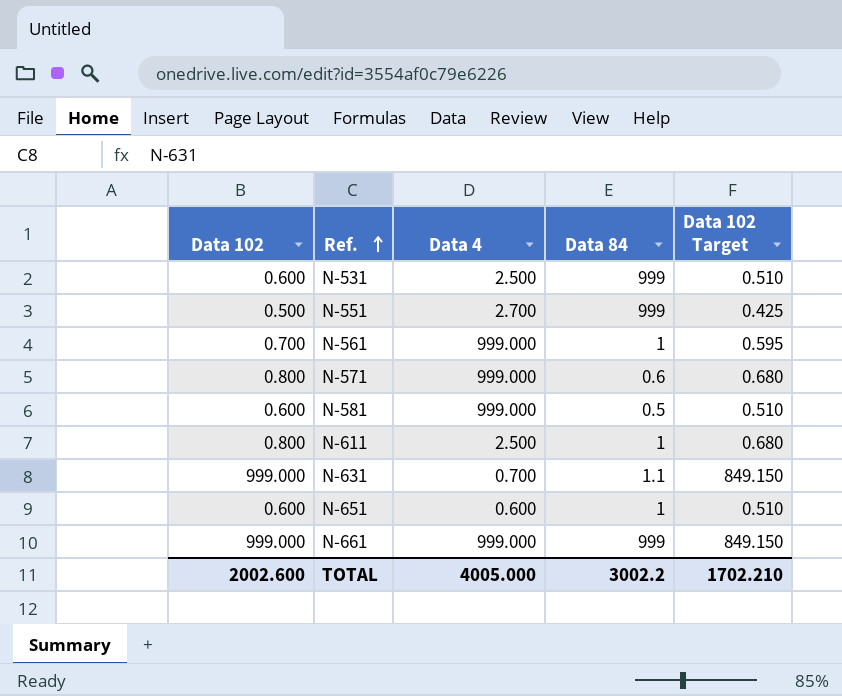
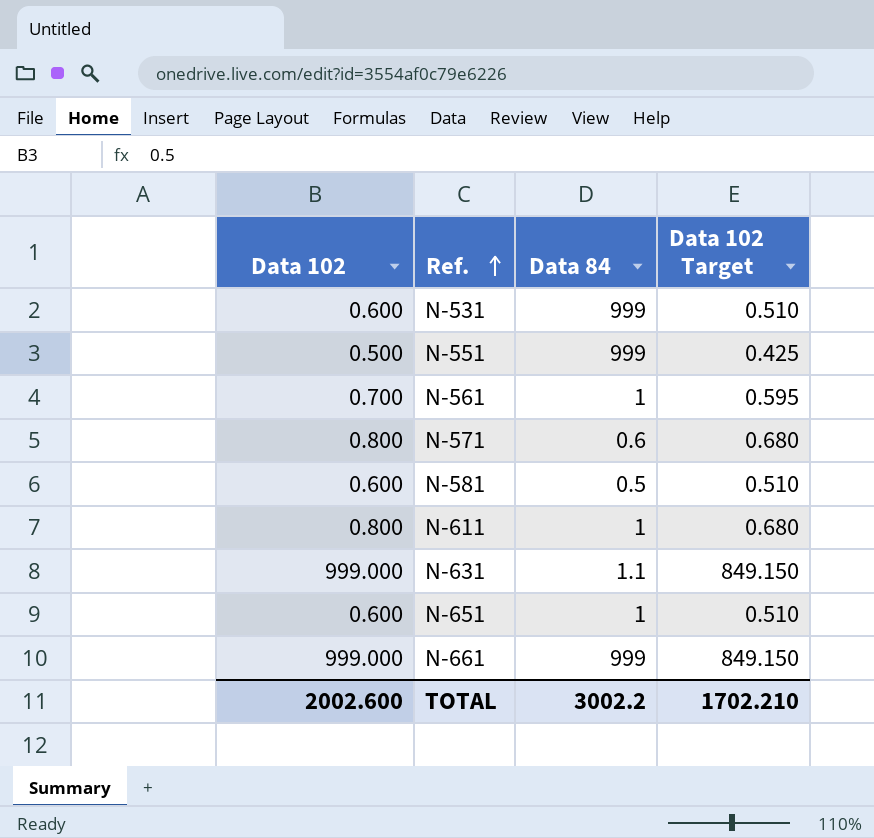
column Data 4 | position: 3 -> none

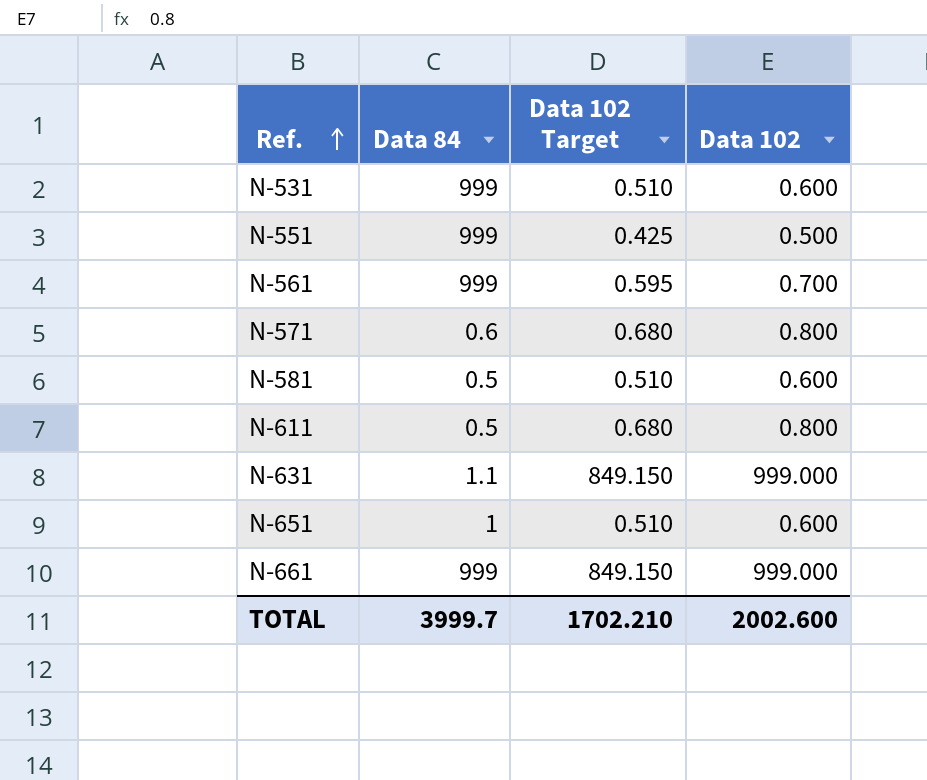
column Data 102 | position: 1 -> 4
N-561 | Data 84: 1 -> 999
N-611 | Data 84: 1 -> 0.5
TOTAL | Data 84: 3002.2 -> 3999.7

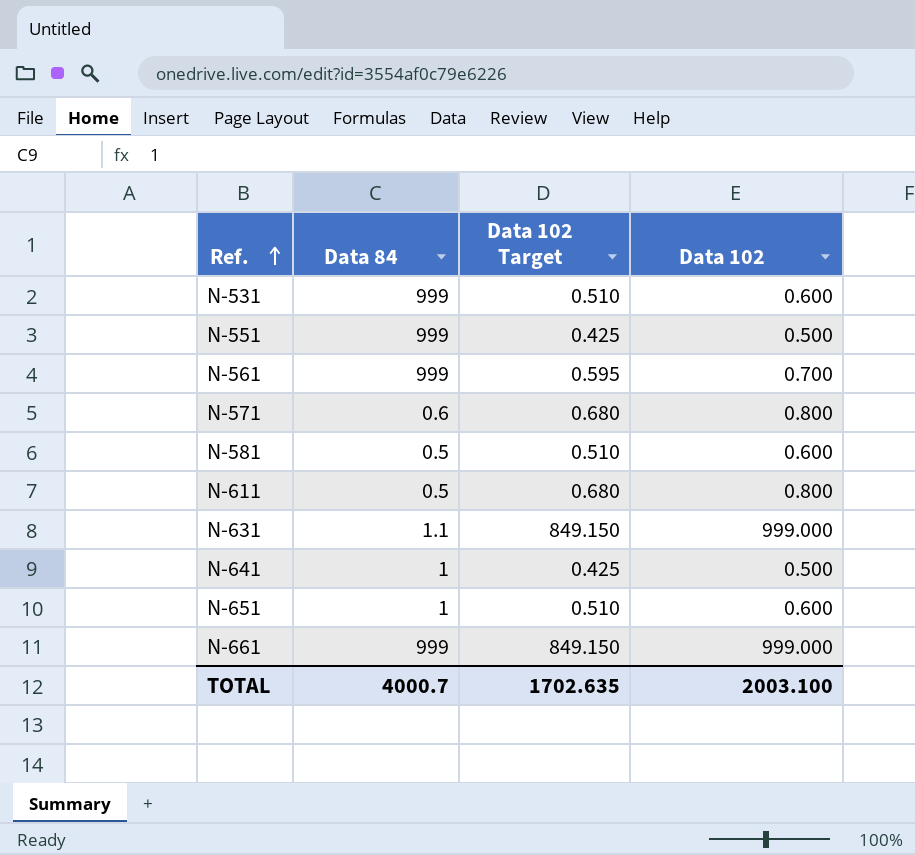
row N-641: none -> 1 | 0.425 | 0.500
TOTAL | Data 84: 3999.7 -> 4000.7
TOTAL | Data 102 Target: 1702.210 -> 1702.635
TOTAL | Data 102: 2002.600 -> 2003.100

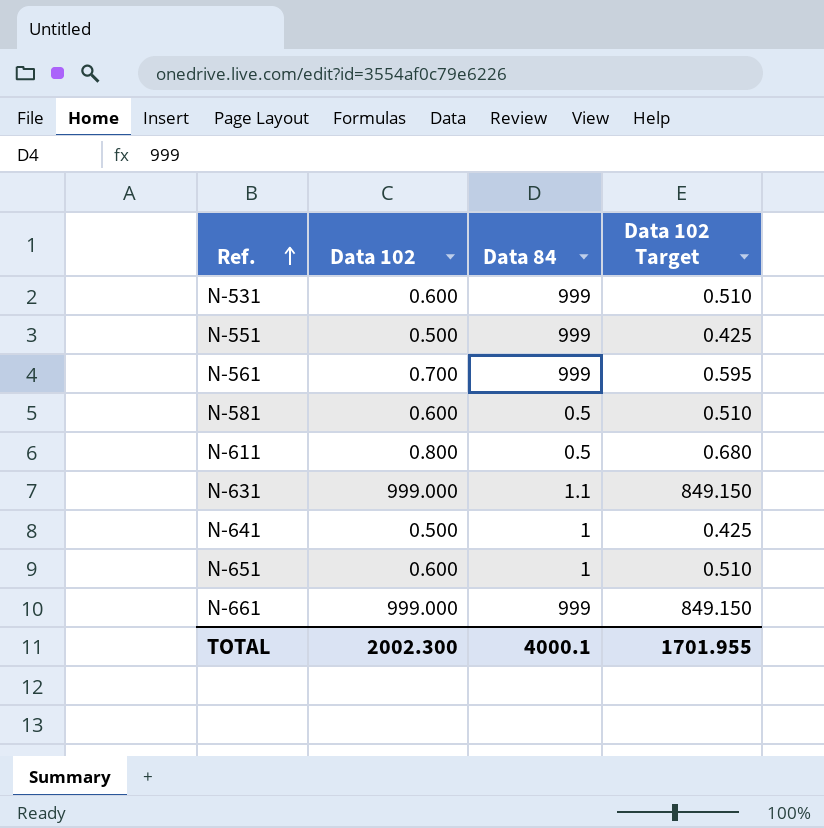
column Data 102 | position: 4 -> 2
row N-571: 0.6 | 0.680 | 0.800 -> none
TOTAL | Data 102: 2003.100 -> 2002.300
TOTAL | Data 84: 4000.7 -> 4000.1
TOTAL | Data 102 Target: 1702.635 -> 1701.955

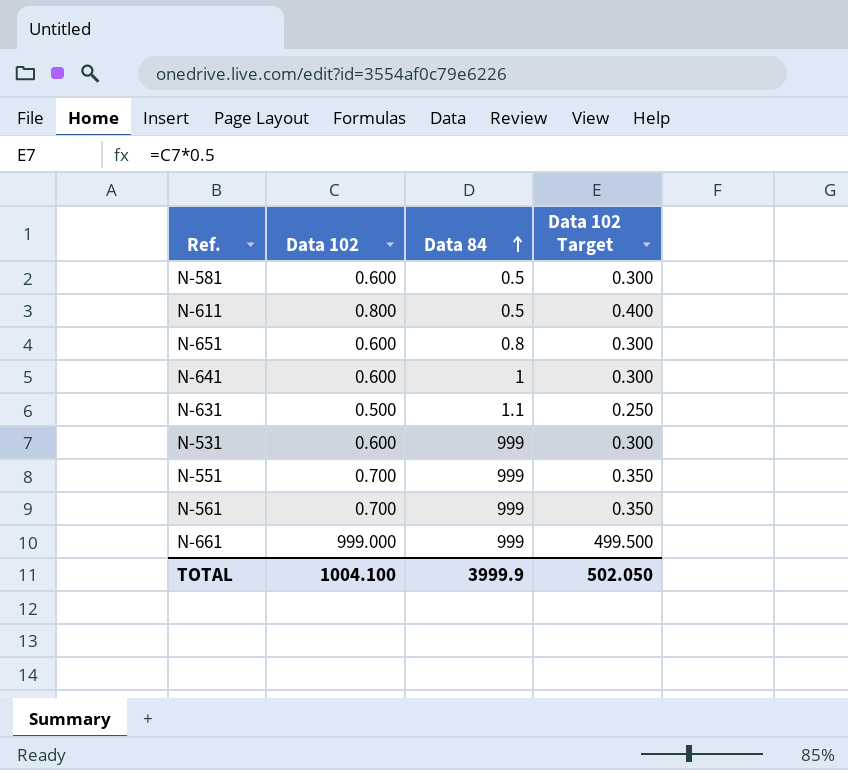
row order: Ref. ascending -> Data 84 ascending
column Data 102 Target | formula: [Data 102] * 0.85 -> [Data 102] * 0.5
N-651 | Data 84: 1 -> 0.8
N-641 | Data 102: 0.500 -> 0.600
N-631 | Data 102: 999.000 -> 0.500
N-551 | Data 102: 0.500 -> 0.700
TOTAL | Data 102: 2002.300 -> 1004.100
TOTAL | Data 84: 4000.1 -> 3999.9
TOTAL | Data 102 Target: 1701.955 -> 502.050

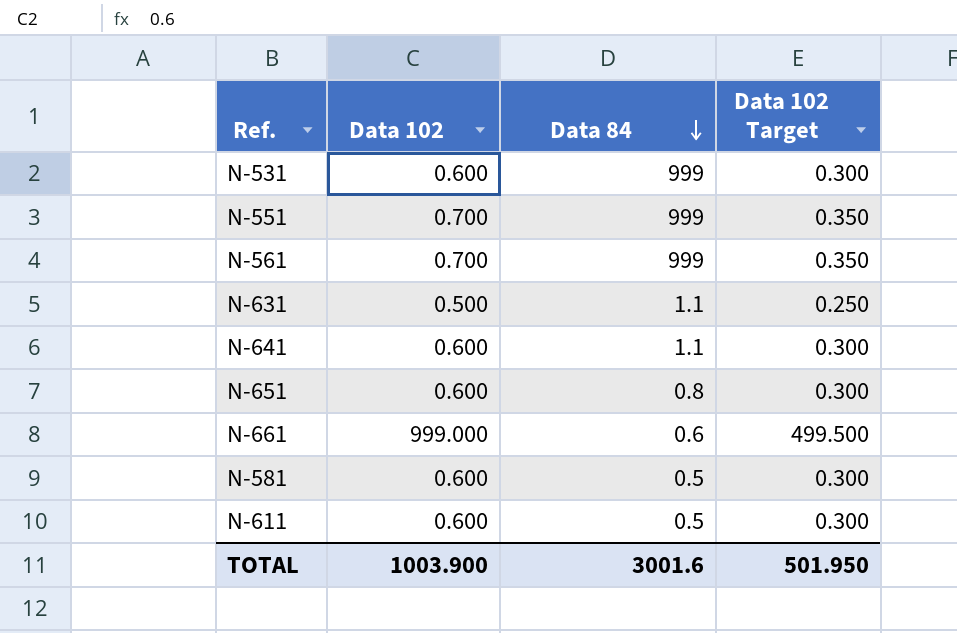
row order: Data 84 ascending -> Data 84 descending
N-641 | Data 84: 1 -> 1.1
N-661 | Data 84: 999 -> 0.6
N-611 | Data 102: 0.800 -> 0.600
N-611 | Data 102 Target: 0.400 -> 0.300
TOTAL | Data 102: 1004.100 -> 1003.900
TOTAL | Data 84: 3999.9 -> 3001.6
TOTAL | Data 102 Target: 502.050 -> 501.950

